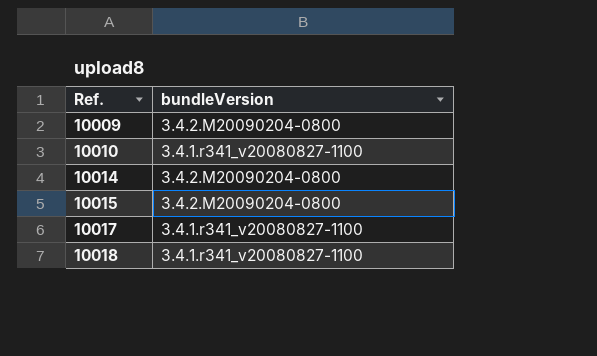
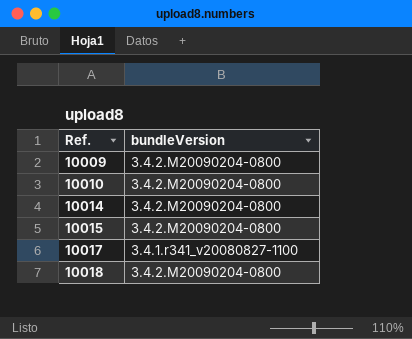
10010 | bundleVersion: 3.4.1.r341_v20080827-1100 -> 3.4.2.M20090204-0800
10018 | bundleVersion: 3.4.1.r341_v20080827-1100 -> 3.4.2.M20090204-0800

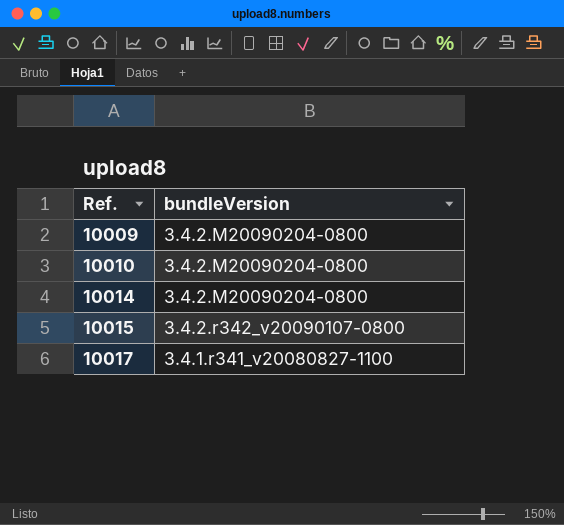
row 10018: 3.4.2.M20090204-0800 -> none
10015 | bundleVersion: 3.4.2.M20090204-0800 -> 3.4.2.r342_v20090107-0800

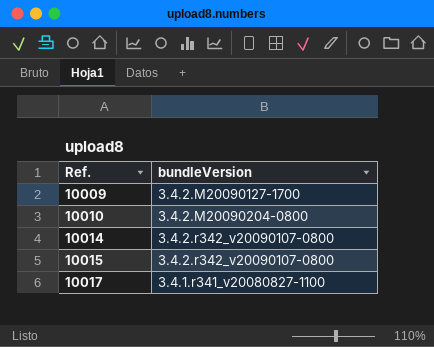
10009 | bundleVersion: 3.4.2.M20090204-0800 -> 3.4.2.M20090127-1700
10014 | bundleVersion: 3.4.2.M20090204-0800 -> 3.4.2.r342_v20090107-0800

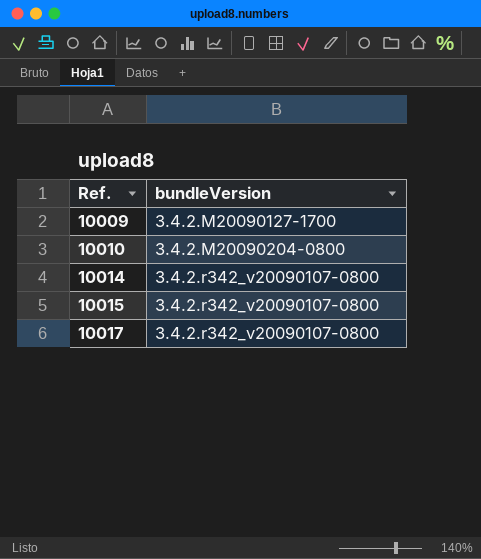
10017 | bundleVersion: 3.4.1.r341_v20080827-1100 -> 3.4.2.r342_v20090107-0800

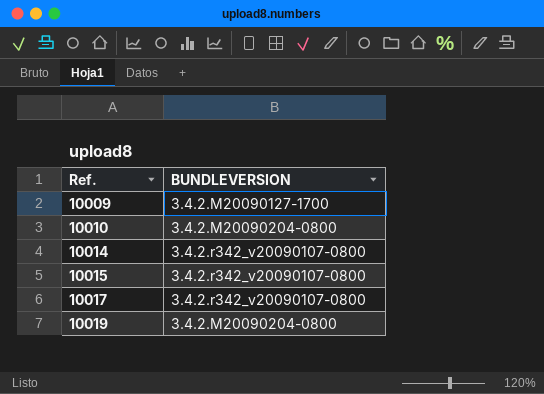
column name: bundleVersion -> BUNDLEVERSION
row 10019: none -> 3.4.2.M20090204-0800

